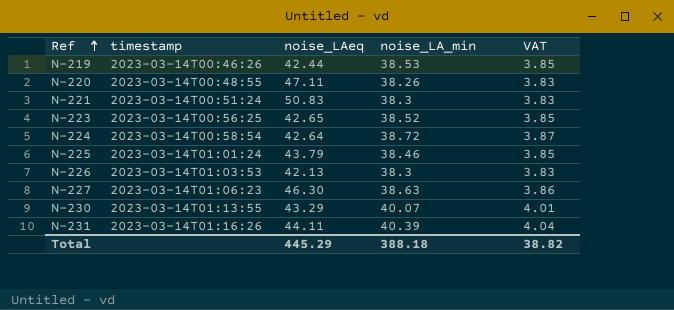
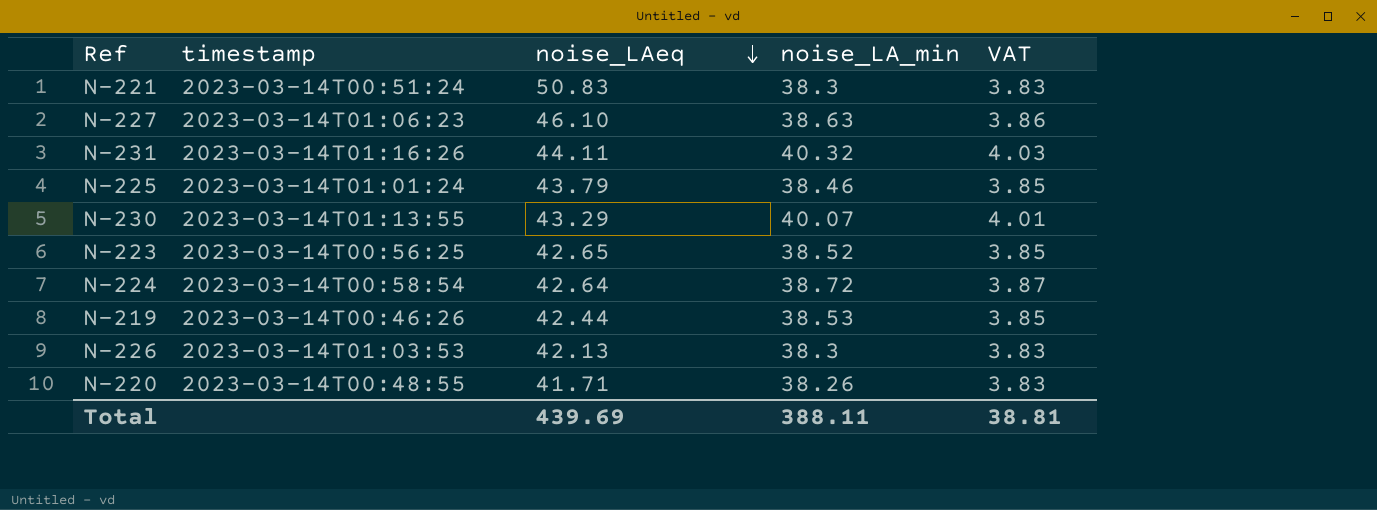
row order: Ref ascending -> noise_LAeq descending
N-227 | noise_LAeq: 46.30 -> 46.10
N-231 | noise_LA_min: 40.39 -> 40.32
N-231 | VAT: 4.04 -> 4.03
N-220 | noise_LAeq: 47.11 -> 41.71
Total | noise_LAeq: 445.29 -> 439.69
Total | noise_LA_min: 388.18 -> 388.11
Total | VAT: 38.82 -> 38.81

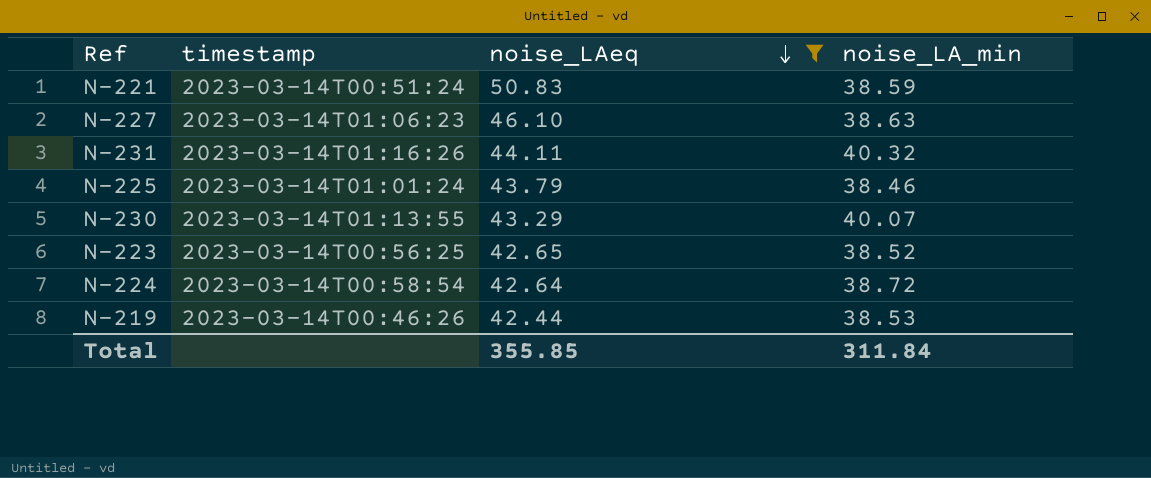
filter: none -> noise_LAeq >= 42.44
column VAT | formula: [noise_LA_min] * 0.1 -> none
N-221 | noise_LA_min: 38.3 -> 38.59
Total | noise_LAeq: 439.69 -> 355.85
Total | noise_LA_min: 388.11 -> 311.84

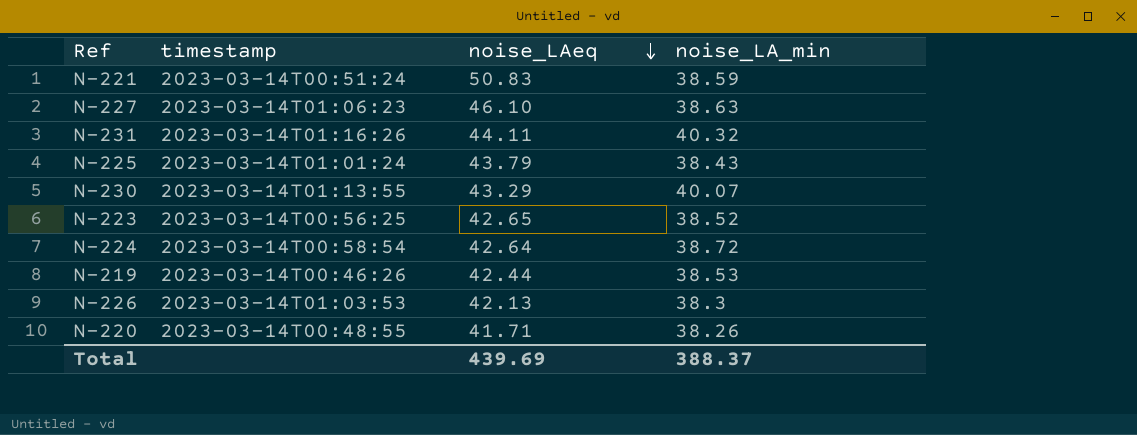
filter: noise_LAeq >= 42.44 -> none
N-225 | noise_LA_min: 38.46 -> 38.43
Total | noise_LAeq: 355.85 -> 439.69
Total | noise_LA_min: 311.84 -> 388.37

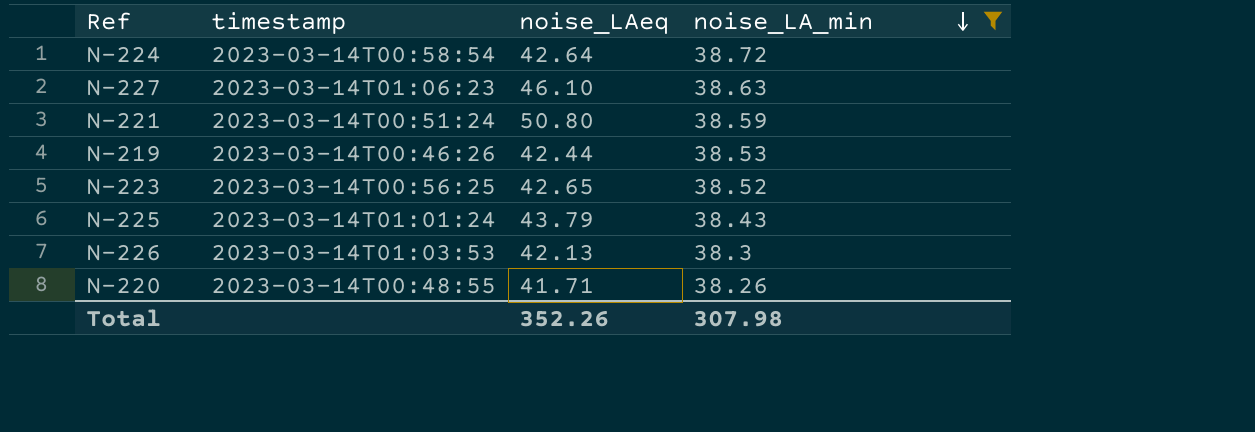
filter: none -> noise_LA_min <= 38.72
row order: noise_LAeq descending -> noise_LA_min descending
N-221 | noise_LAeq: 50.83 -> 50.80
Total | noise_LAeq: 439.69 -> 352.26
Total | noise_LA_min: 388.37 -> 307.98

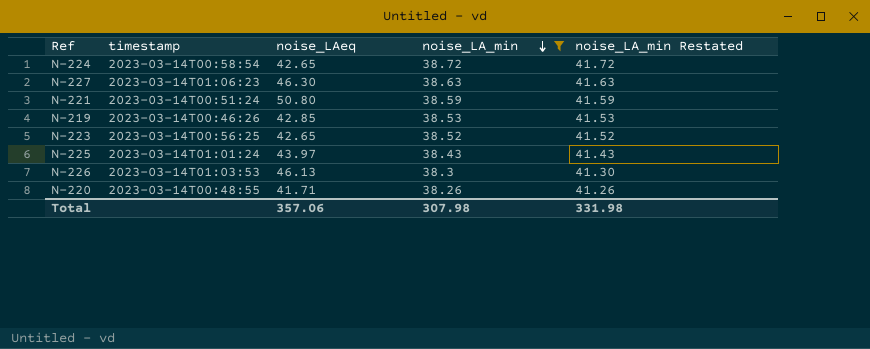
column noise_LA_min Restated | formula: none -> [noise_LA_min] + 3
N-224 | noise_LAeq: 42.64 -> 42.65
N-227 | noise_LAeq: 46.10 -> 46.30
N-219 | noise_LAeq: 42.44 -> 42.85
N-225 | noise_LAeq: 43.79 -> 43.97
N-226 | noise_LAeq: 42.13 -> 46.13
Total | noise_LAeq: 352.26 -> 357.06

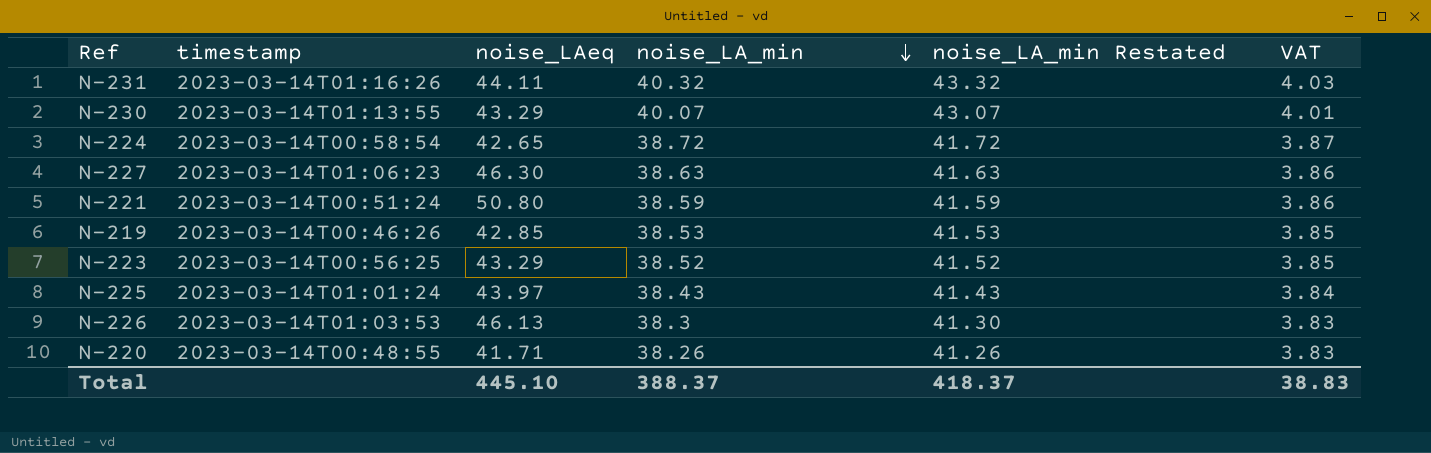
filter: noise_LA_min <= 38.72 -> none
column VAT | formula: none -> [noise_LA_min] * 0.1
N-223 | noise_LAeq: 42.65 -> 43.29
Total | noise_LAeq: 357.06 -> 445.10
Total | noise_LA_min: 307.98 -> 388.37
Total | noise_LA_min Restated: 331.98 -> 418.37

